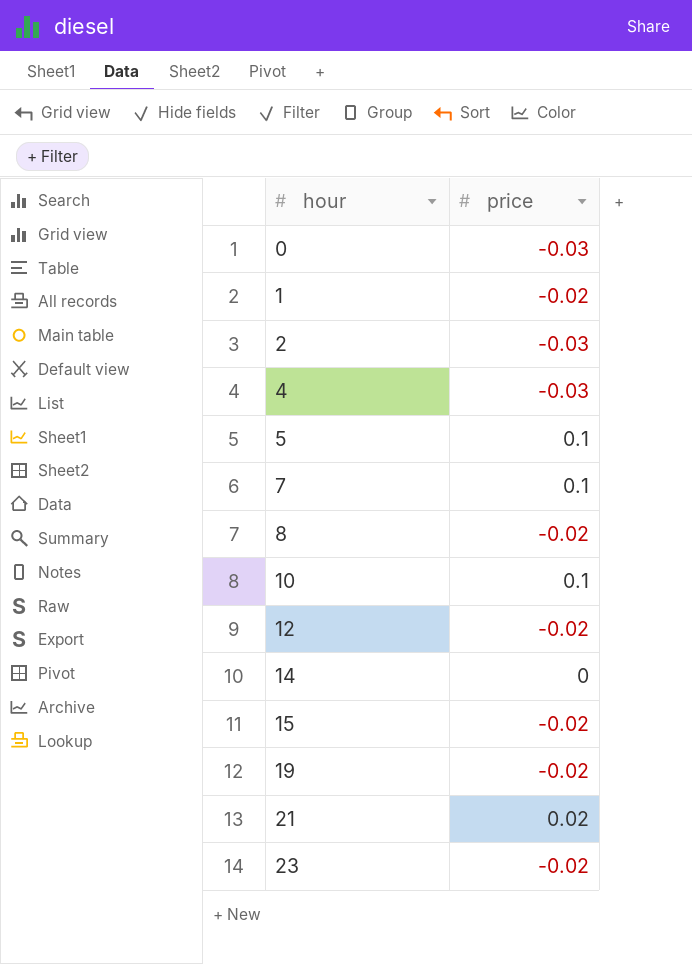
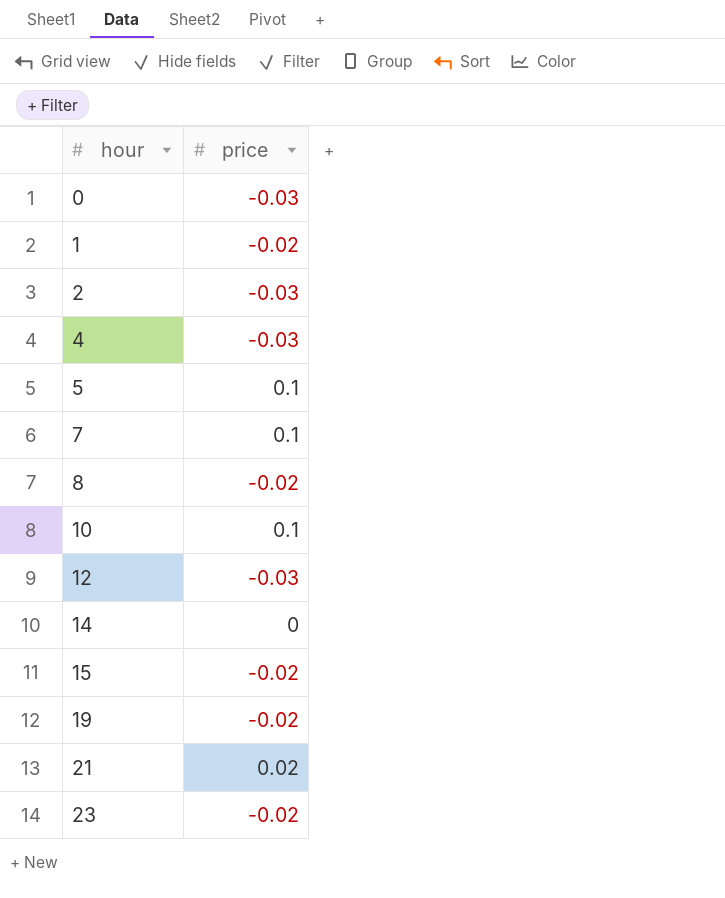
12 | price: -0.02 -> -0.03

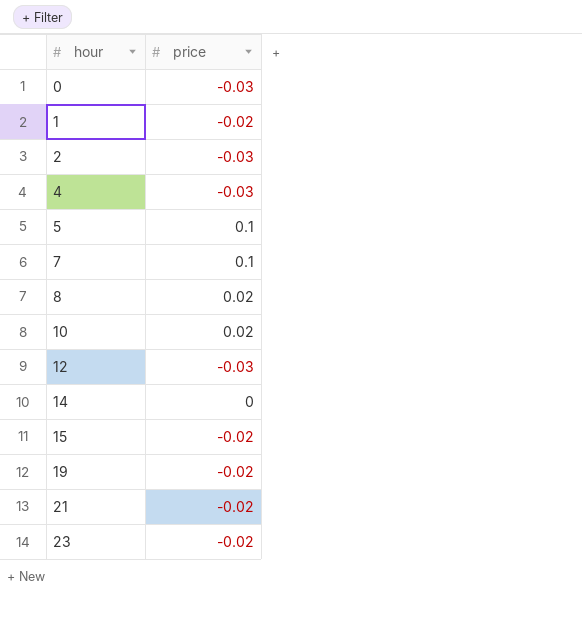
8 | price: -0.02 -> 0.02
10 | price: 0.1 -> 0.02
21 | price: 0.02 -> -0.02

